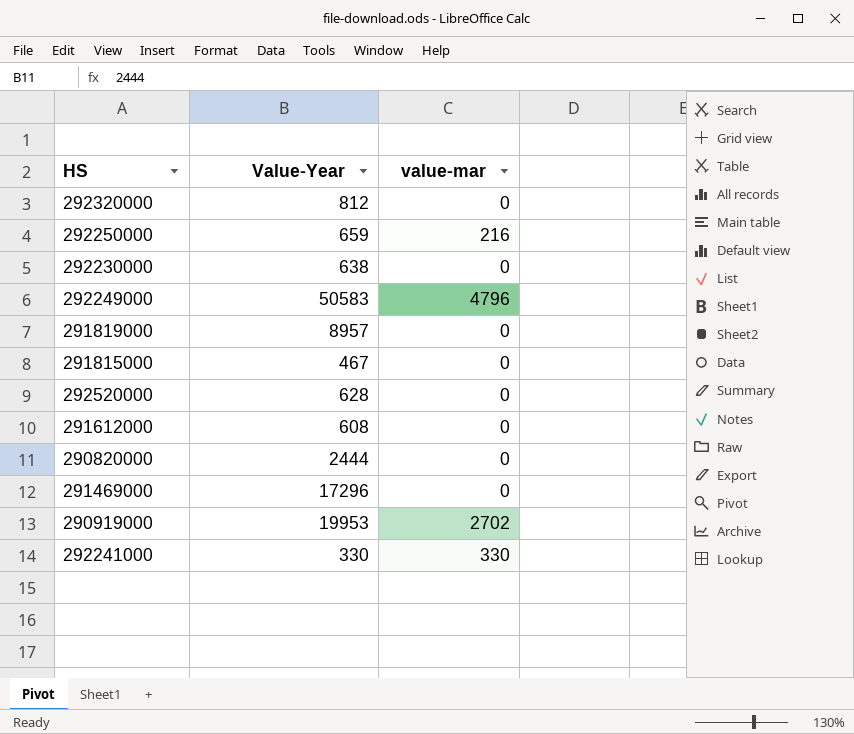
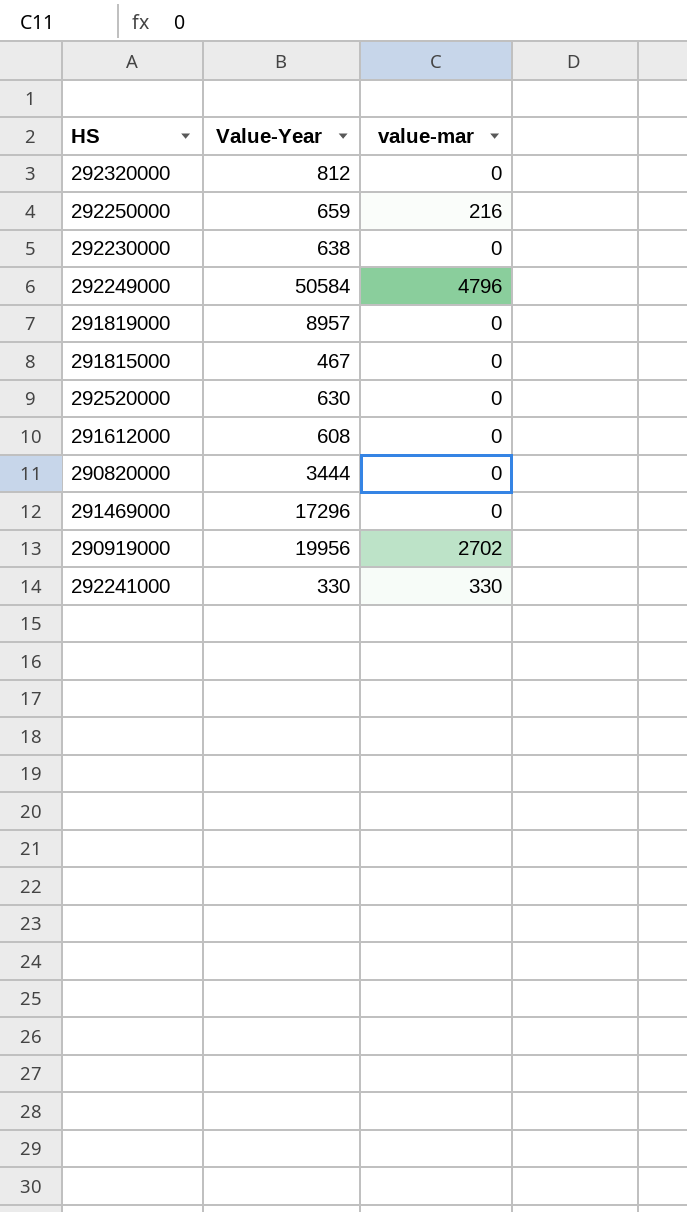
292249000 | Value-Year: 50583 -> 50584
292520000 | Value-Year: 628 -> 630
290820000 | Value-Year: 2444 -> 3444
290919000 | Value-Year: 19953 -> 19956

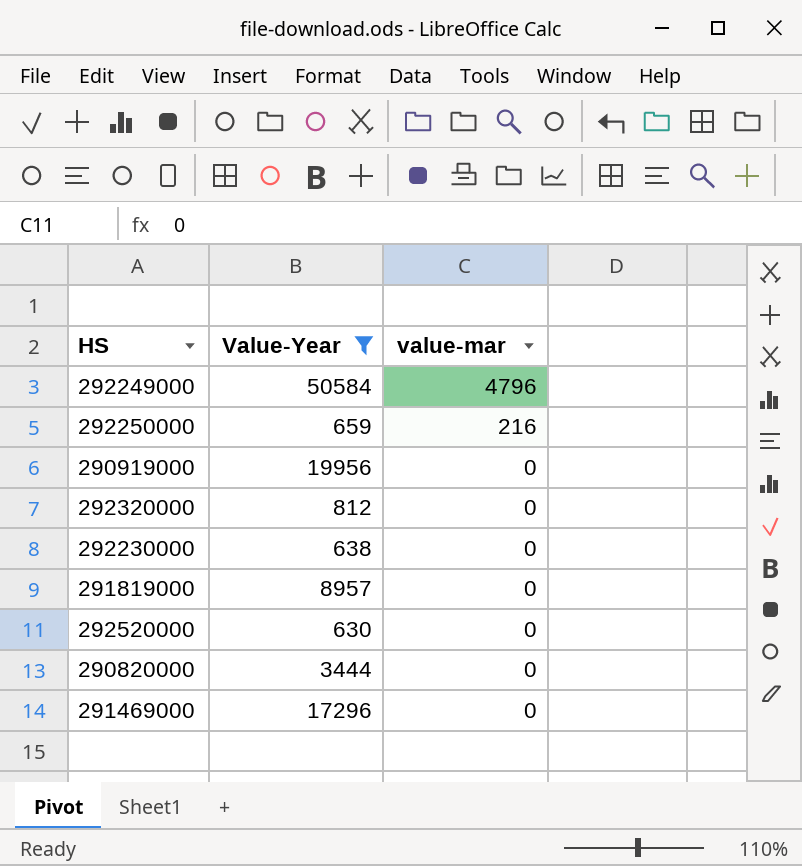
filter: none -> Value-Year >= 630
row order: none -> value-mar descending
290919000 | value-mar: 2702 -> 0

